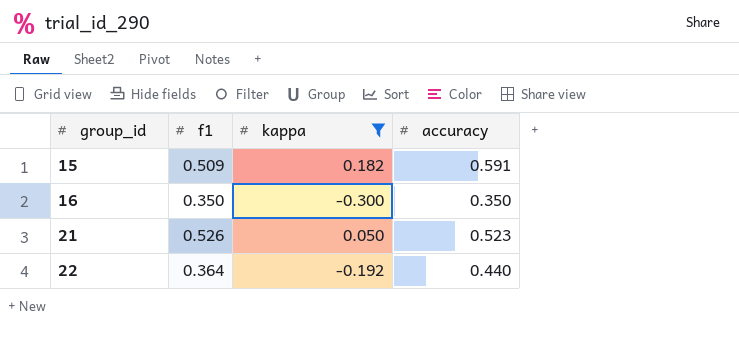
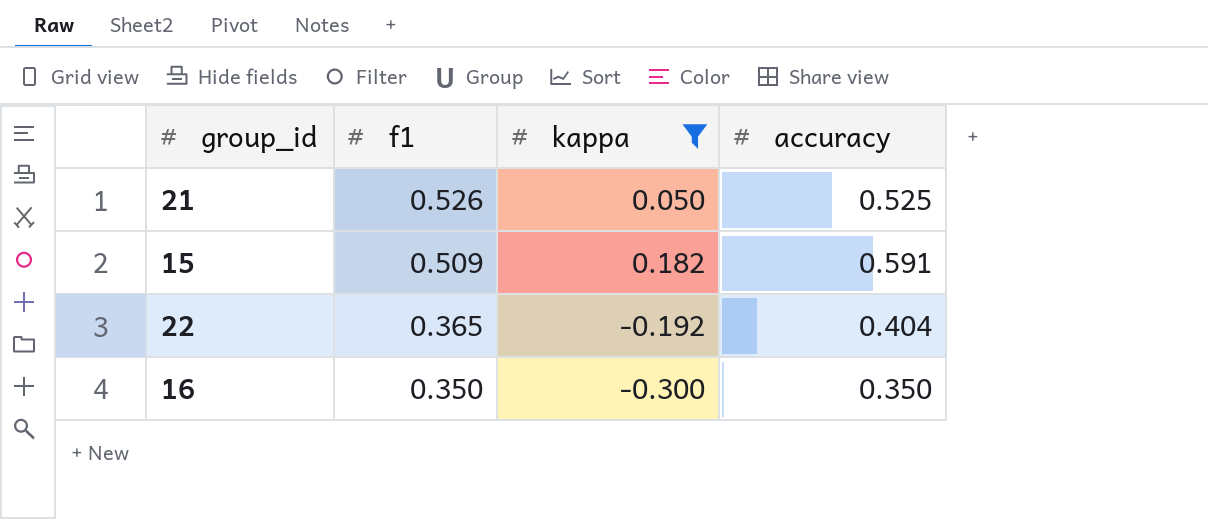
row order: group_id ascending -> f1 descending
21 | accuracy: 0.523 -> 0.525
22 | f1: 0.364 -> 0.365
22 | accuracy: 0.440 -> 0.404

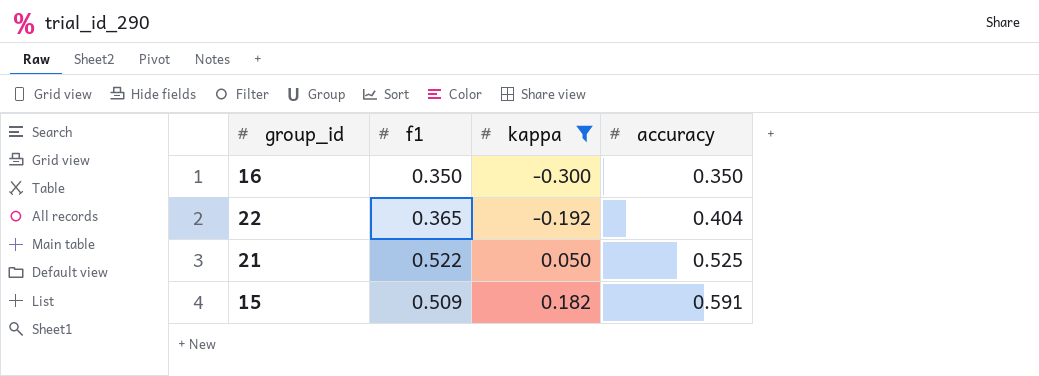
row order: f1 descending -> kappa ascending
21 | f1: 0.526 -> 0.522

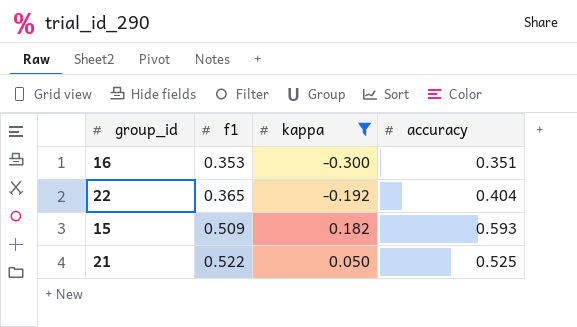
row order: kappa ascending -> f1 ascending
16 | f1: 0.350 -> 0.353
16 | accuracy: 0.350 -> 0.351
15 | accuracy: 0.591 -> 0.593

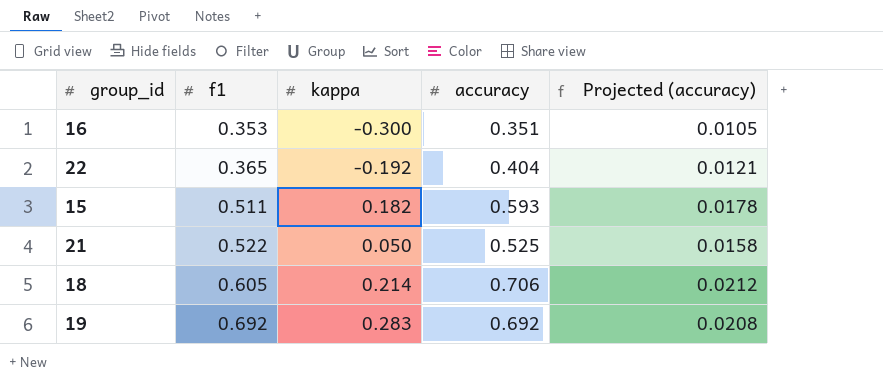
filter: kappa <= 0.182 -> none
column Projected (accuracy) | formula: none -> [accuracy] * 0.03
15 | f1: 0.509 -> 0.511

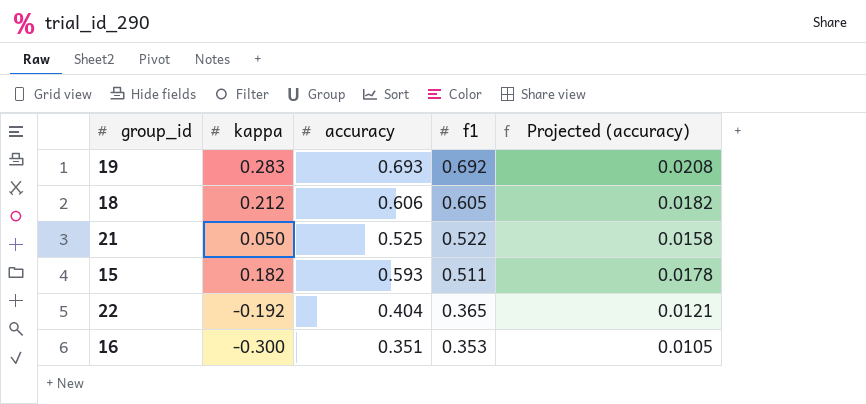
row order: f1 ascending -> f1 descending
column f1 | position: 2 -> 4
19 | accuracy: 0.692 -> 0.693
18 | kappa: 0.214 -> 0.212
18 | accuracy: 0.706 -> 0.606
18 | Projected (accuracy): 0.0212 -> 0.0182

